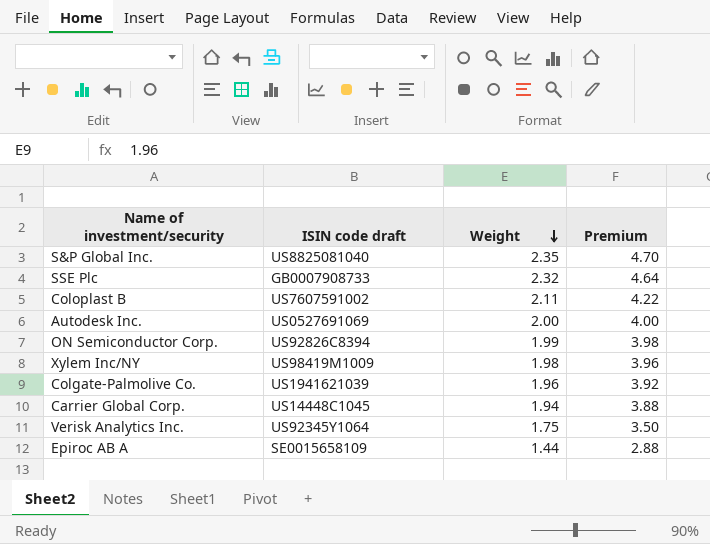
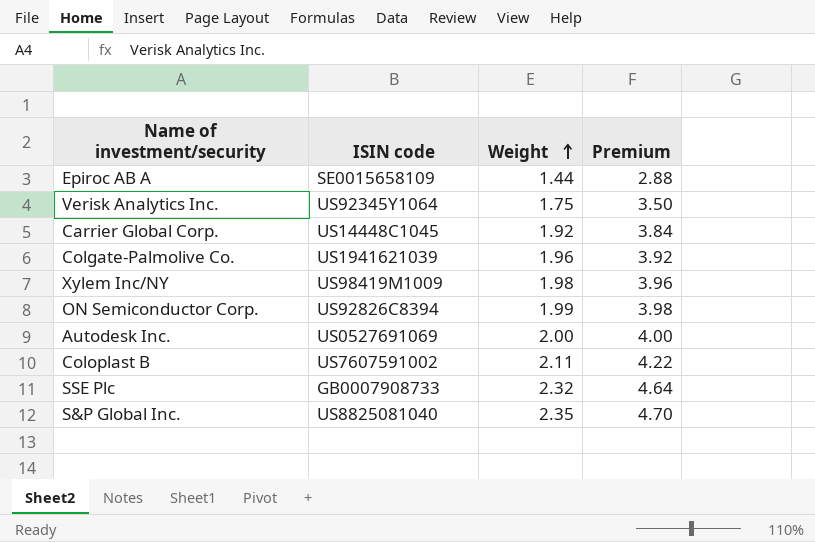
row order: Weight descending -> Weight ascending
column name: ISIN code draft -> ISIN code
Carrier Global Corp. | Weight: 1.94 -> 1.92
Carrier Global Corp. | Premium: 3.88 -> 3.84

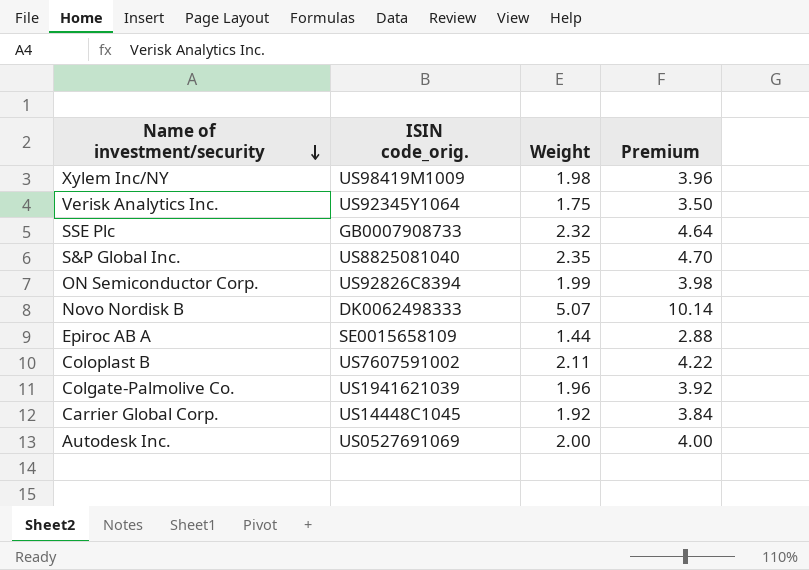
row order: Weight ascending -> Name of investment/security descending
column name: ISIN code -> ISIN code_orig.
row Novo Nordisk B: none -> DK0062498333 | 5.07 | 10.14

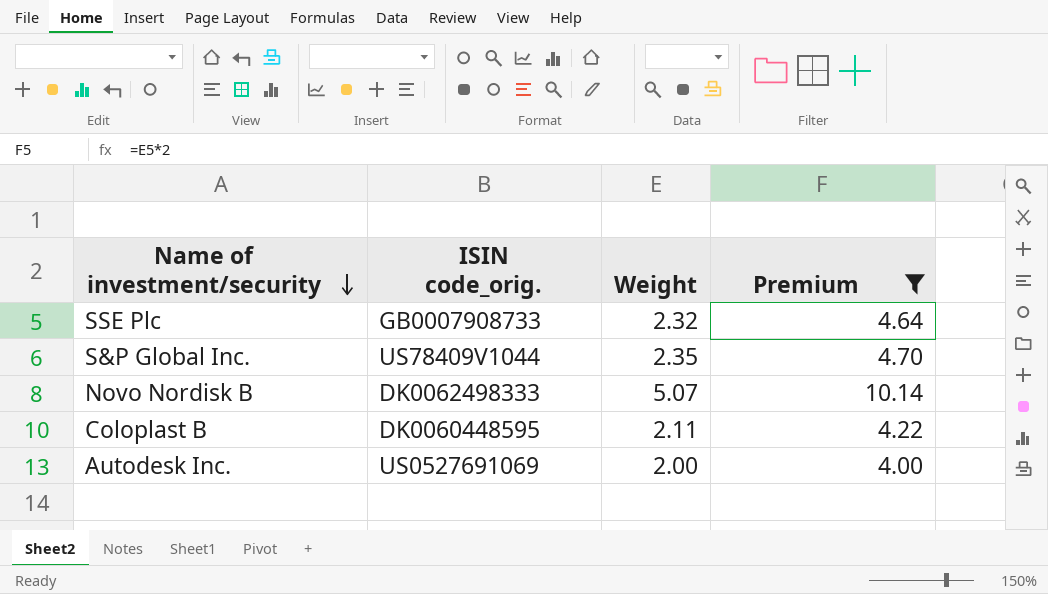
filter: none -> Premium >= 4.00
S&P Global Inc. | ISIN code_orig.: US8825081040 -> US78409V1044
Coloplast B | ISIN code_orig.: US7607591002 -> DK0060448595

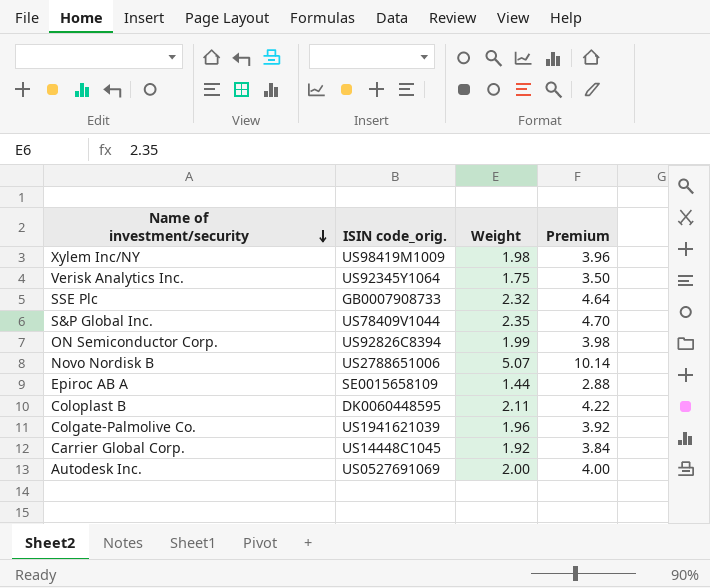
filter: Premium >= 4.00 -> none
Novo Nordisk B | ISIN code_orig.: DK0062498333 -> US2788651006

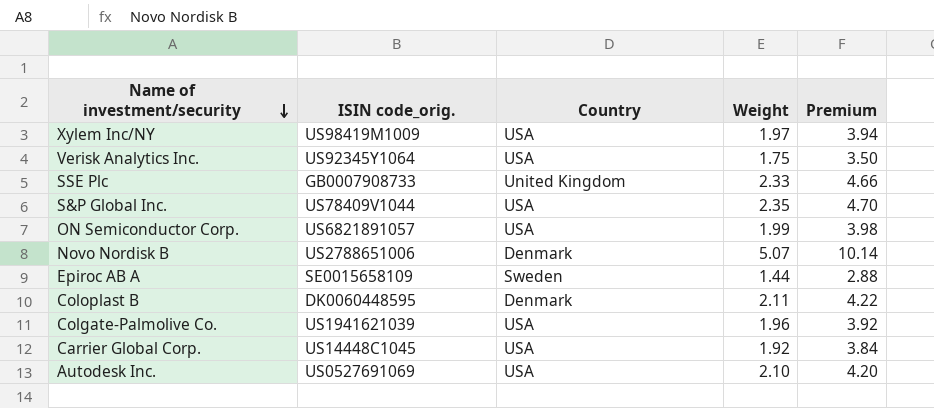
column Country | position: none -> 3
Xylem Inc/NY | Weight: 1.98 -> 1.97
Xylem Inc/NY | Premium: 3.96 -> 3.94
SSE Plc | Weight: 2.32 -> 2.33
SSE Plc | Premium: 4.64 -> 4.66
ON Semiconductor Corp. | ISIN code_orig.: US92826C8394 -> US6821891057
Autodesk Inc. | Weight: 2.00 -> 2.10
Autodesk Inc. | Premium: 4.00 -> 4.20

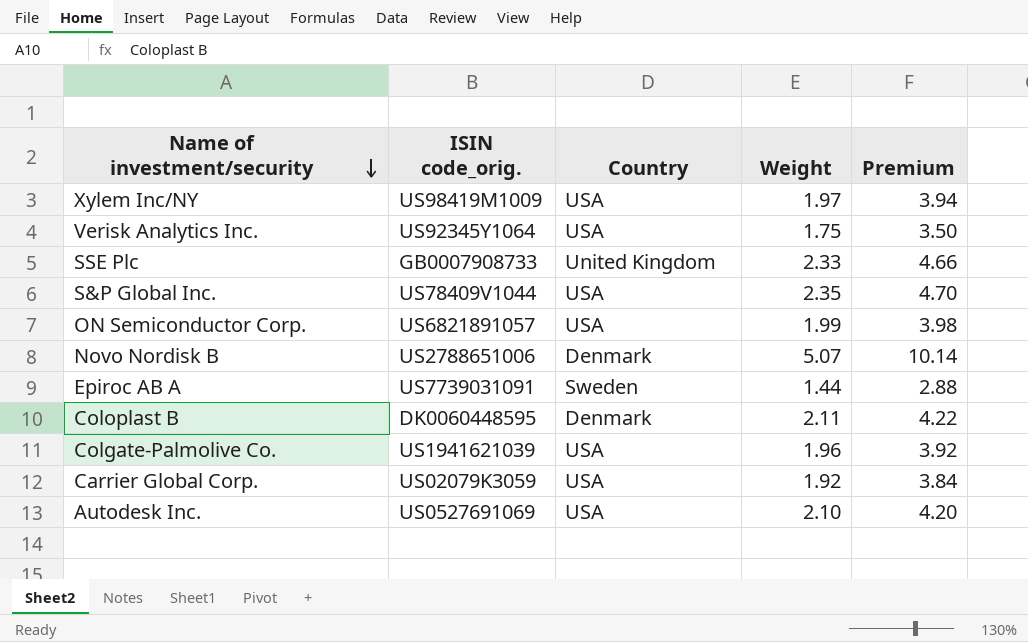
Epiroc AB A | ISIN code_orig.: SE0015658109 -> US7739031091
Carrier Global Corp. | ISIN code_orig.: US14448C1045 -> US02079K3059

